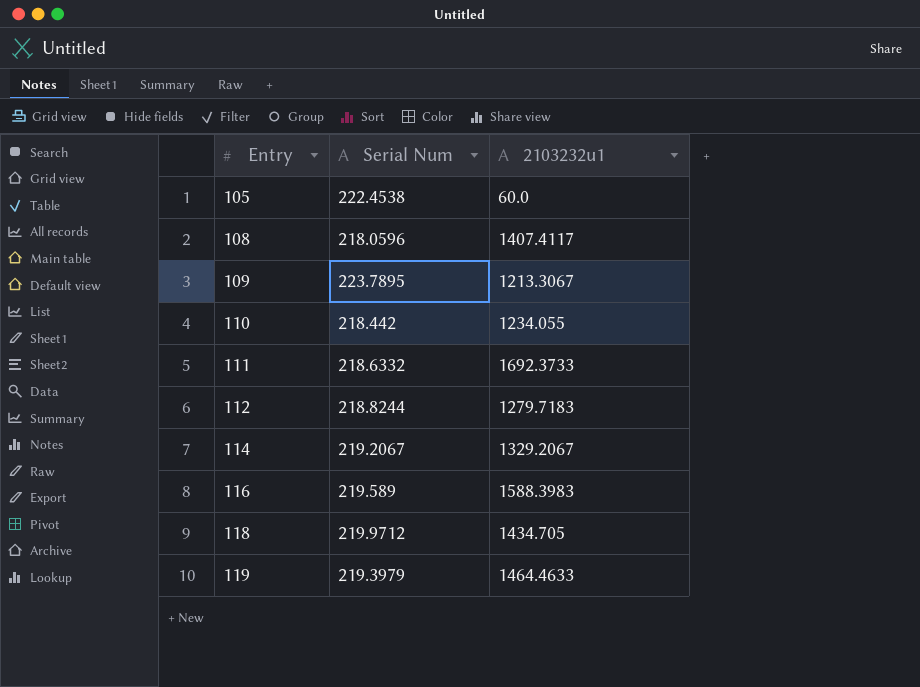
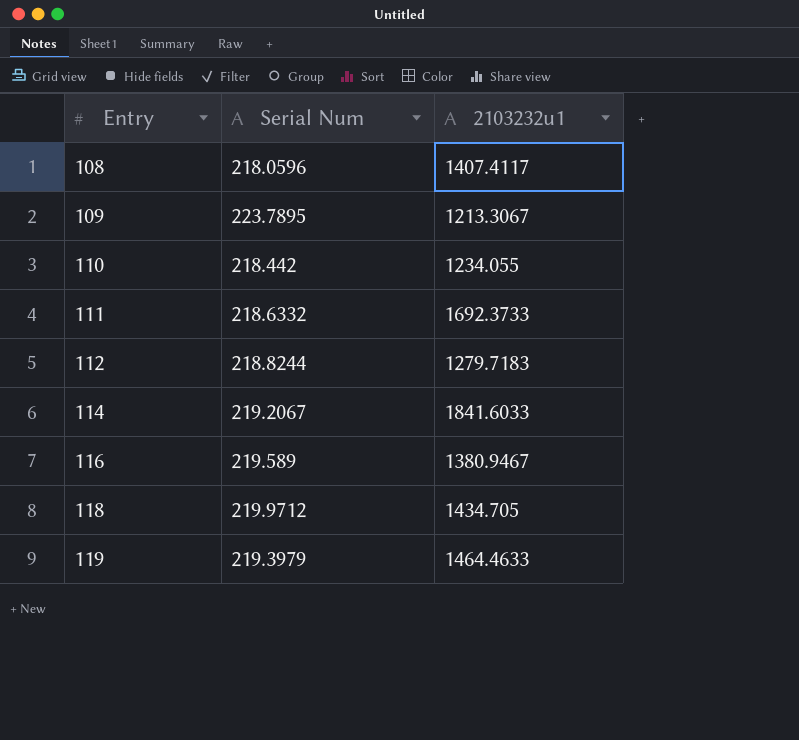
row 105: 222.4538 | 60.0 -> none
114 | 2103232u1: 1329.2067 -> 1841.6033
116 | 2103232u1: 1588.3983 -> 1380.9467

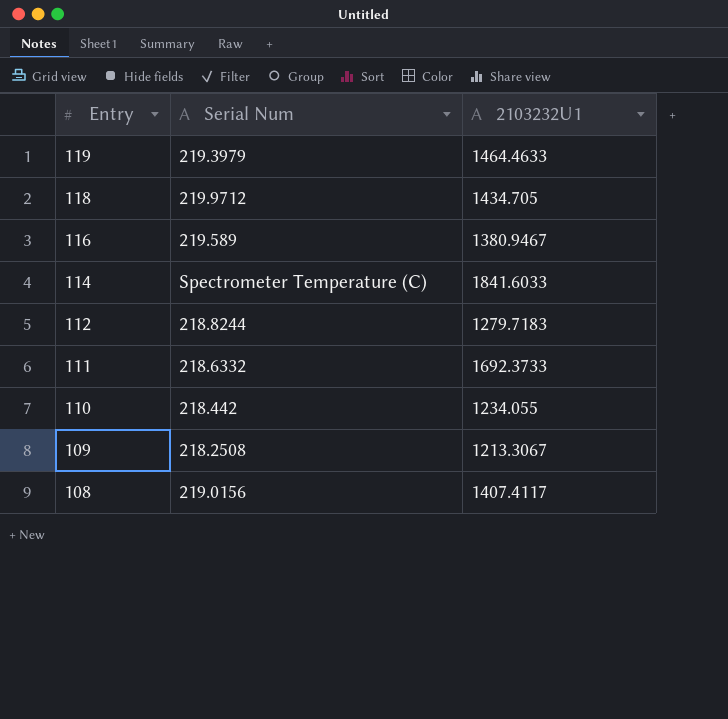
row order: Entry ascending -> Entry descending
column name: 2103232u1 -> 2103232U1
114 | Serial Num: 219.2067 -> Spectrometer Temperature (C)
109 | Serial Num: 223.7895 -> 218.2508
108 | Serial Num: 218.0596 -> 219.0156

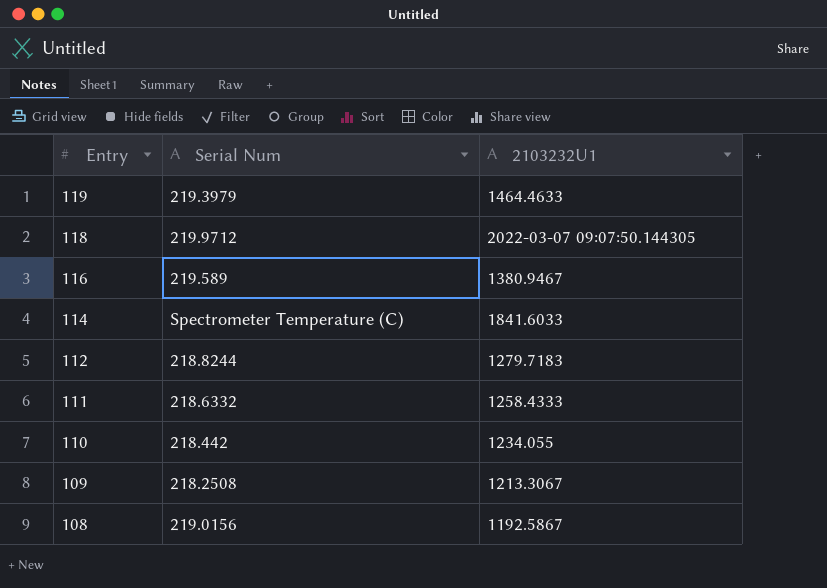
118 | 2103232U1: 1434.705 -> 2022-03-07 09:07:50.144305
111 | 2103232U1: 1692.3733 -> 1258.4333
108 | 2103232U1: 1407.4117 -> 1192.5867

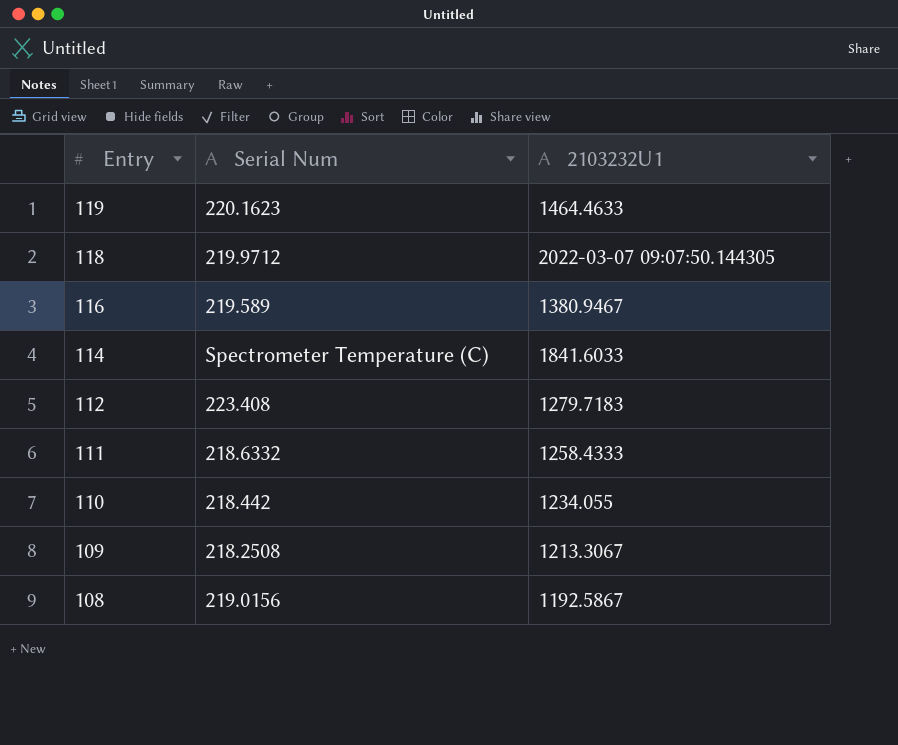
119 | Serial Num: 219.3979 -> 220.1623
112 | Serial Num: 218.8244 -> 223.408

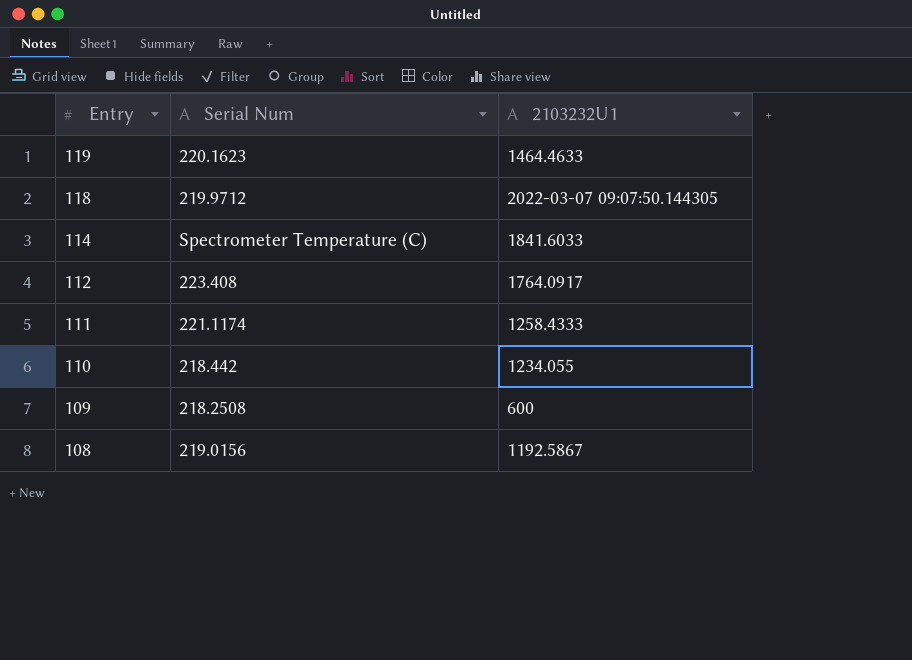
row 116: 219.589 | 1380.9467 -> none
112 | 2103232U1: 1279.7183 -> 1764.0917
111 | Serial Num: 218.6332 -> 221.1174
109 | 2103232U1: 1213.3067 -> 600

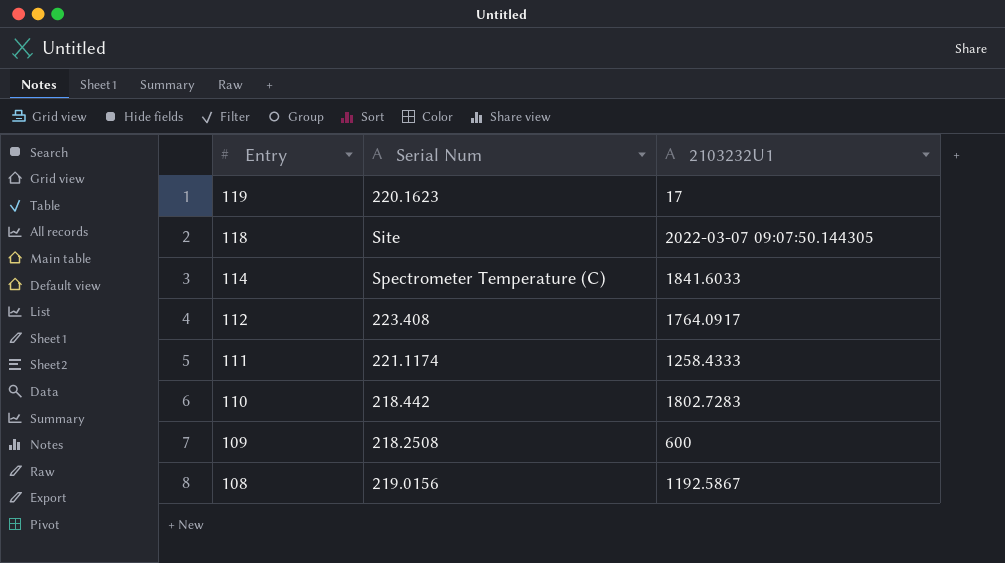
119 | 2103232U1: 1464.4633 -> 17
118 | Serial Num: 219.9712 -> Site
110 | 2103232U1: 1234.055 -> 1802.7283

